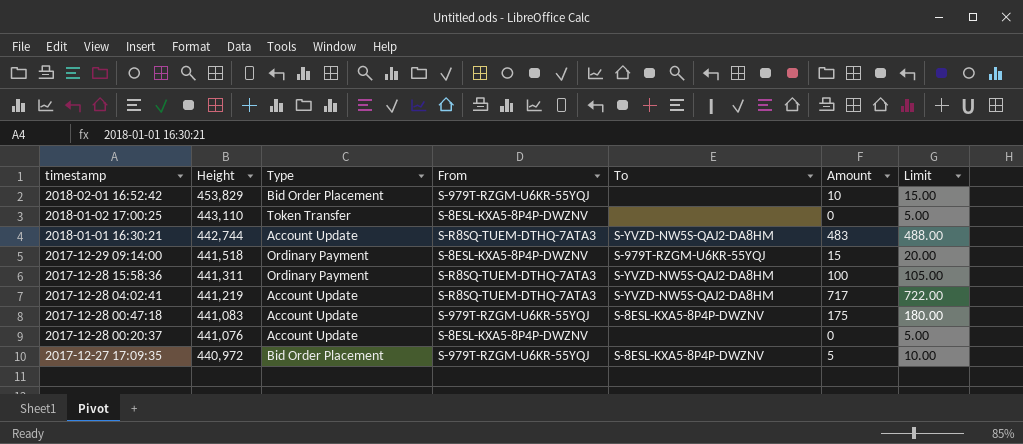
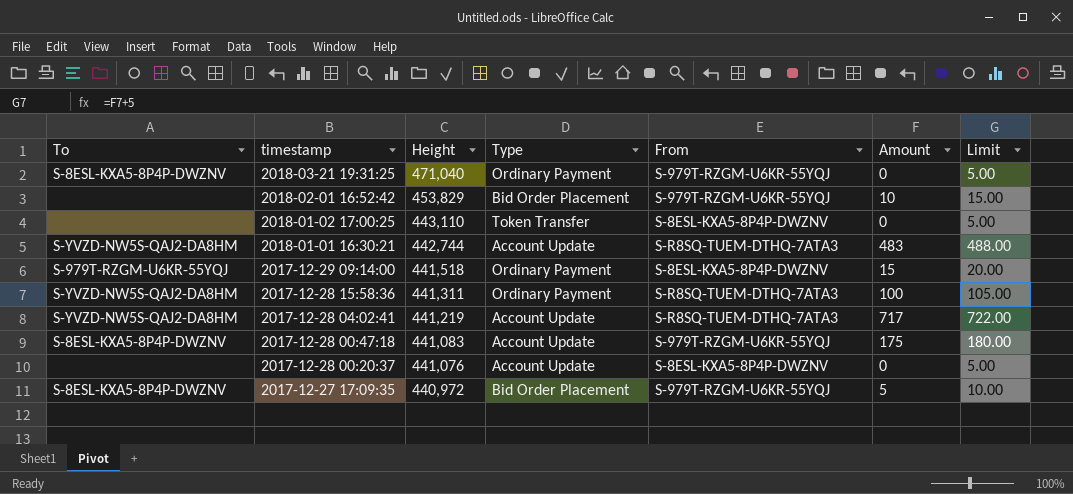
column To | position: 5 -> 1
row 2018-03-21 19:31:25: none -> S-8ESL-KXA5-8P4P-DWZNV | 471,040 | Ordinary Payment | S-979T-RZGM-U6KR-55YQJ | 0 | 5.00

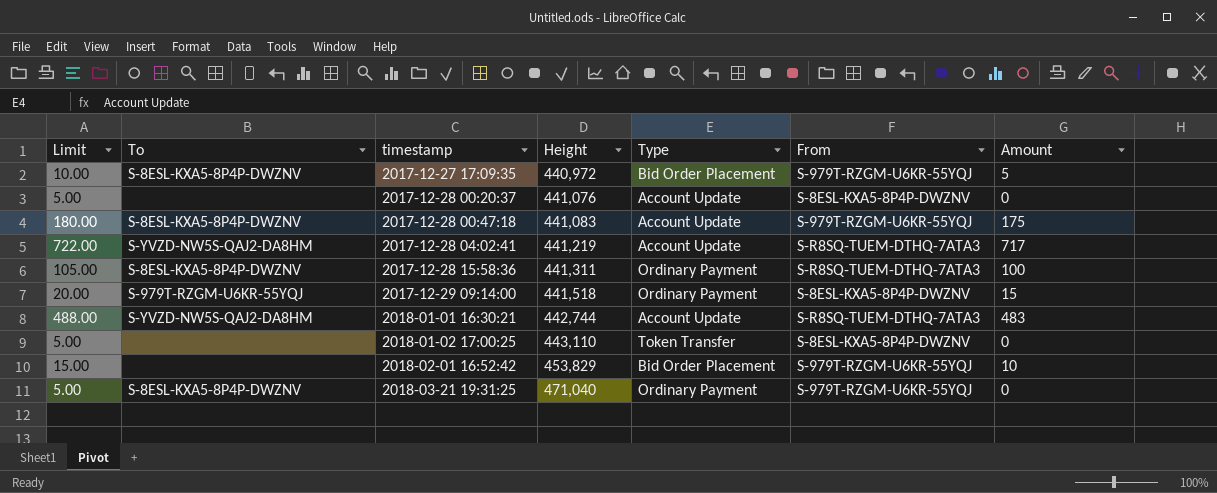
row order: timestamp descending -> timestamp ascending
column Limit | position: 7 -> 1
2017-12-28 15:58:36 | To: S-YVZD-NW5S-QAJ2-DA8HM -> S-8ESL-KXA5-8P4P-DWZNV

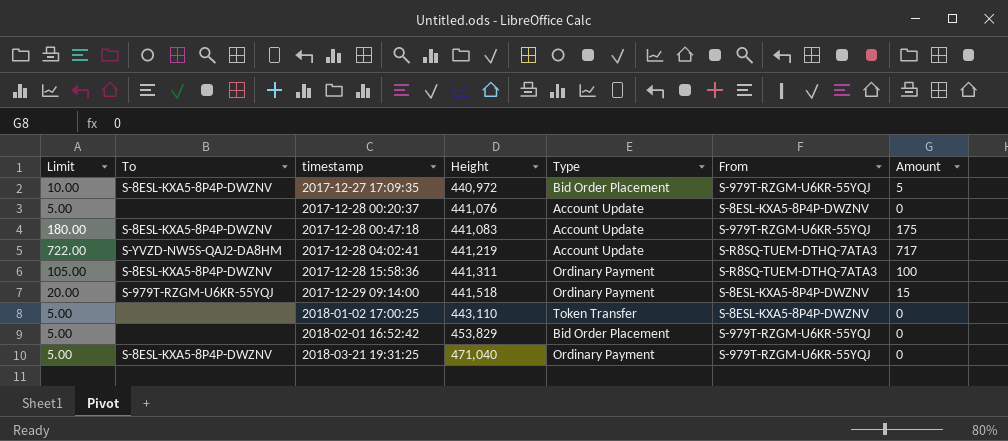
row 2018-01-01 16:30:21: 488.00 | S-YVZD-NW5S-QAJ2-DA8HM | 442,744 | Account Update | S-R8SQ-TUEM-DTHQ-7ATA3 | 483 -> none
2018-02-01 16:52:42 | Limit: 15.00 -> 5.00
2018-02-01 16:52:42 | Amount: 10 -> 0

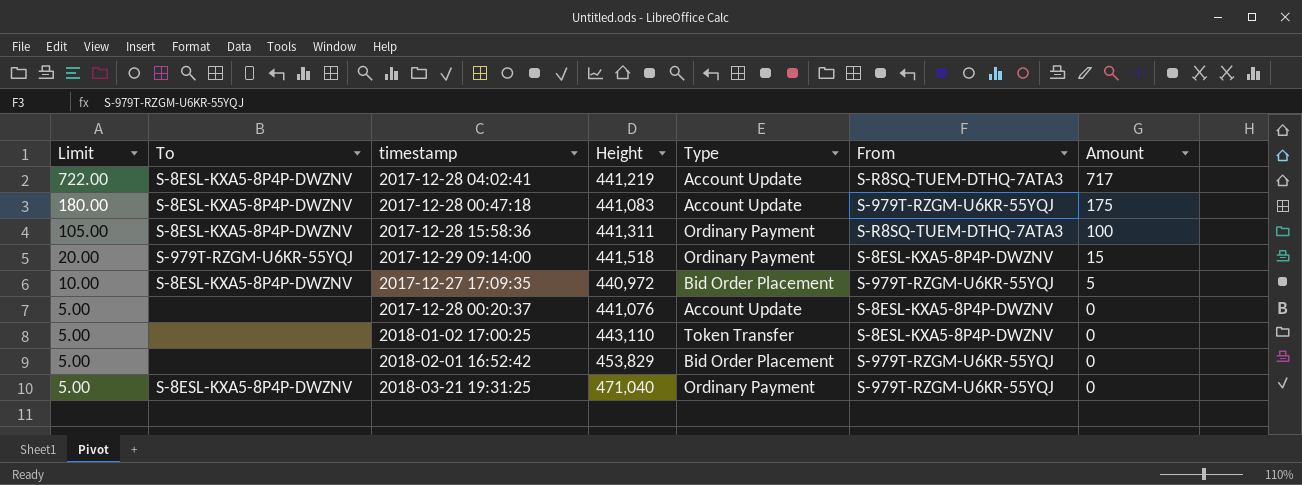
row order: timestamp ascending -> Limit descending
2017-12-28 04:02:41 | To: S-YVZD-NW5S-QAJ2-DA8HM -> S-8ESL-KXA5-8P4P-DWZNV

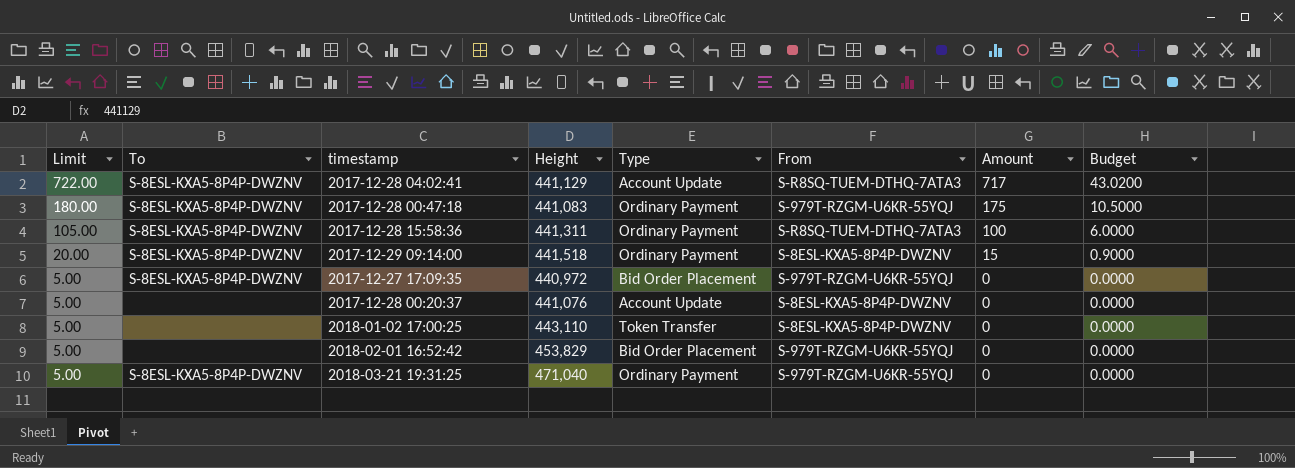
column Budget | formula: none -> [Amount] * 0.06
2017-12-28 04:02:41 | Height: 441,219 -> 441,129
2017-12-28 00:47:18 | Type: Account Update -> Ordinary Payment
2017-12-29 09:14:00 | To: S-979T-RZGM-U6KR-55YQJ -> S-8ESL-KXA5-8P4P-DWZNV
2017-12-27 17:09:35 | Limit: 10.00 -> 5.00
2017-12-27 17:09:35 | Amount: 5 -> 0

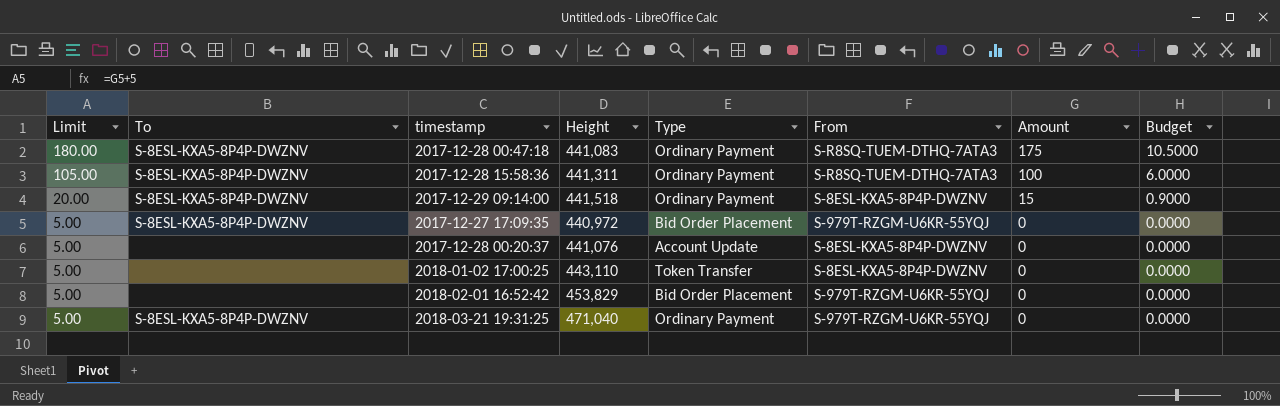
row 2017-12-28 04:02:41: 722.00 | S-8ESL-KXA5-8P4P-DWZNV | 441,129 | Account Update | S-R8SQ-TUEM-DTHQ-7ATA3 | 717 | 43.0200 -> none
2017-12-28 00:47:18 | From: S-979T-RZGM-U6KR-55YQJ -> S-R8SQ-TUEM-DTHQ-7ATA3

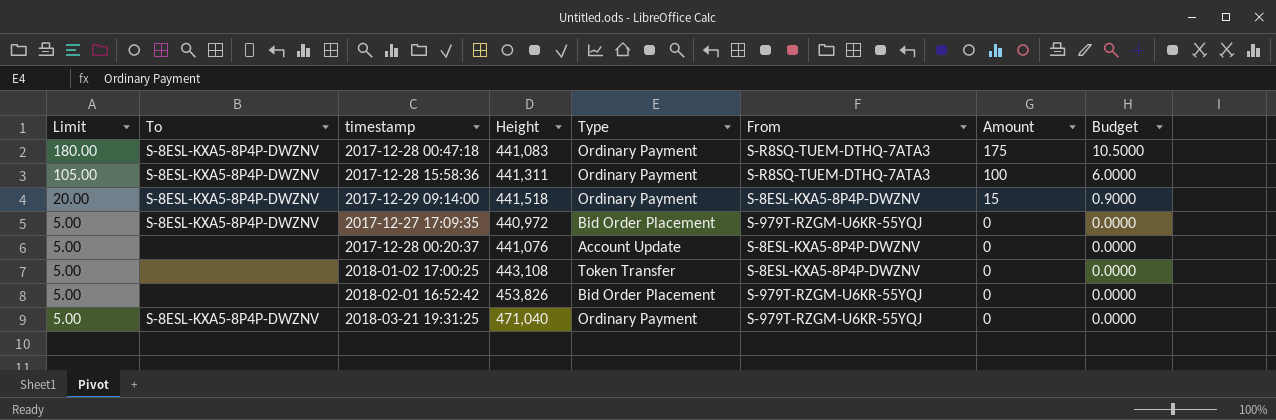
2018-01-02 17:00:25 | Height: 443,110 -> 443,108
2018-02-01 16:52:42 | Height: 453,829 -> 453,826

